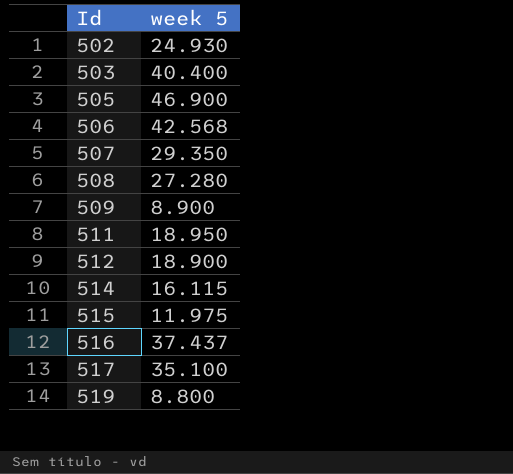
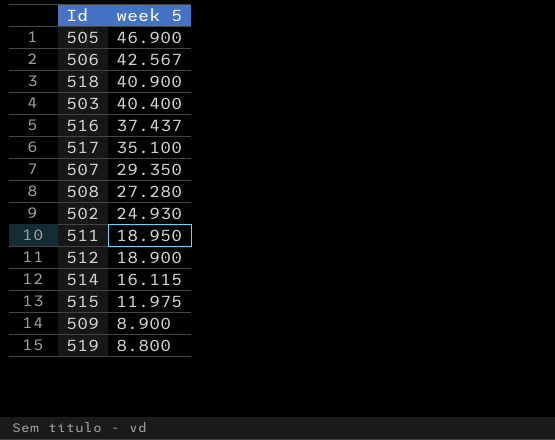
row order: Id ascending -> week 5 descending
506 | week 5: 42.568 -> 42.567
row 518: none -> 40.900

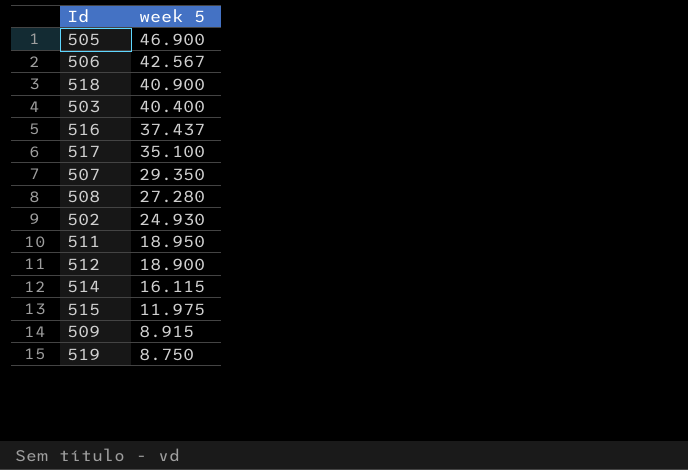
509 | week 5: 8.900 -> 8.915
519 | week 5: 8.800 -> 8.750

